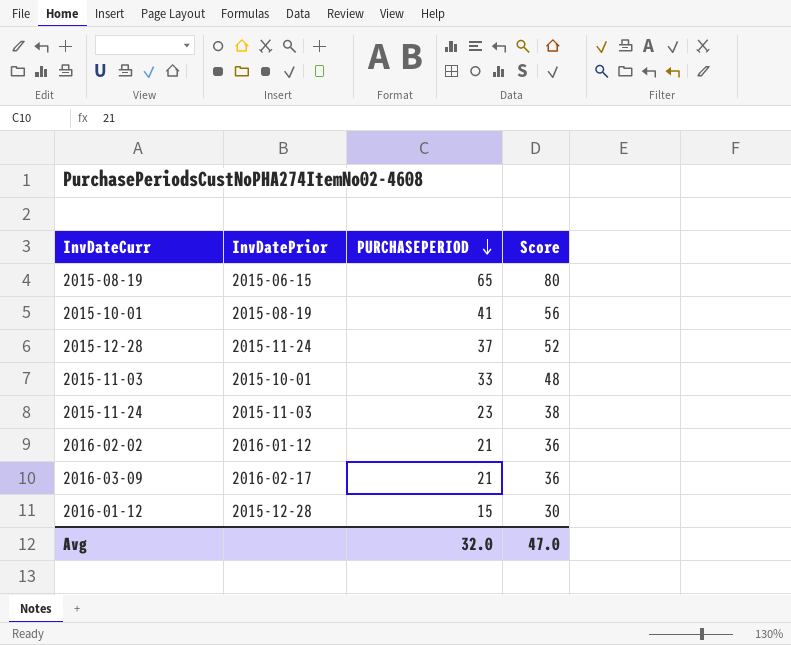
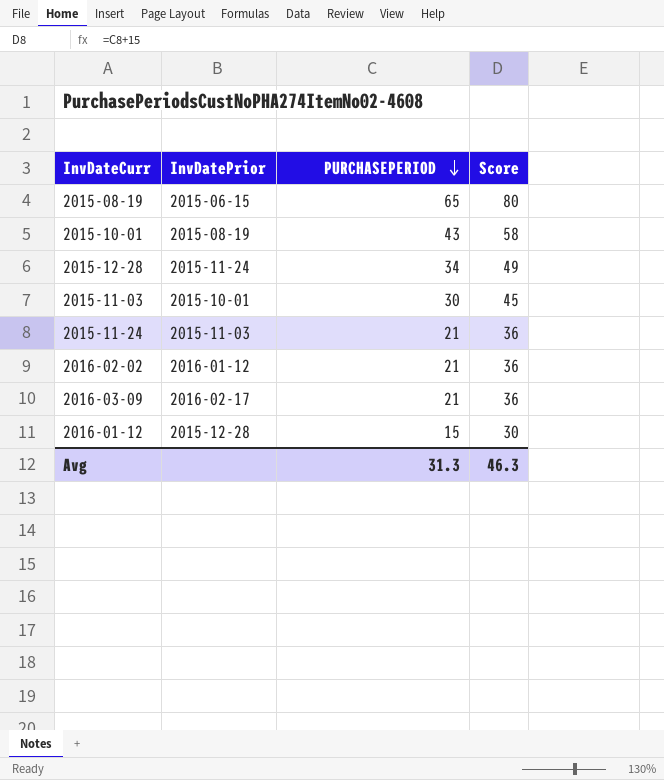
2015-10-01 | PURCHASEPERIOD: 41 -> 43
2015-10-01 | Score: 56 -> 58
2015-12-28 | PURCHASEPERIOD: 37 -> 34
2015-12-28 | Score: 52 -> 49
2015-11-03 | PURCHASEPERIOD: 33 -> 30
2015-11-03 | Score: 48 -> 45
2015-11-24 | PURCHASEPERIOD: 23 -> 21
2015-11-24 | Score: 38 -> 36
Avg | PURCHASEPERIOD: 32.0 -> 31.3
Avg | Score: 47.0 -> 46.3

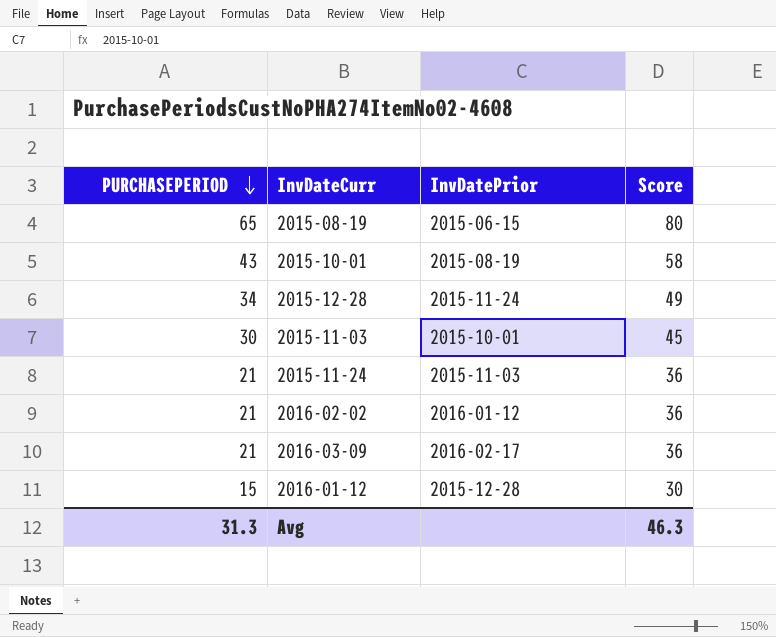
column PURCHASEPERIOD | position: 3 -> 1

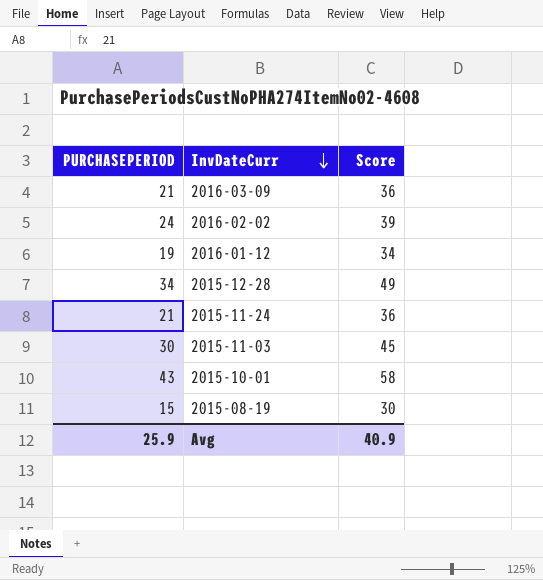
row order: PURCHASEPERIOD descending -> InvDateCurr descending
column InvDatePrior | position: 3 -> none
2016-02-02 | PURCHASEPERIOD: 21 -> 24
2016-02-02 | Score: 36 -> 39
2016-01-12 | PURCHASEPERIOD: 15 -> 19
2016-01-12 | Score: 30 -> 34
2015-08-19 | PURCHASEPERIOD: 65 -> 15
2015-08-19 | Score: 80 -> 30
Avg | PURCHASEPERIOD: 31.3 -> 25.9
Avg | Score: 46.3 -> 40.9

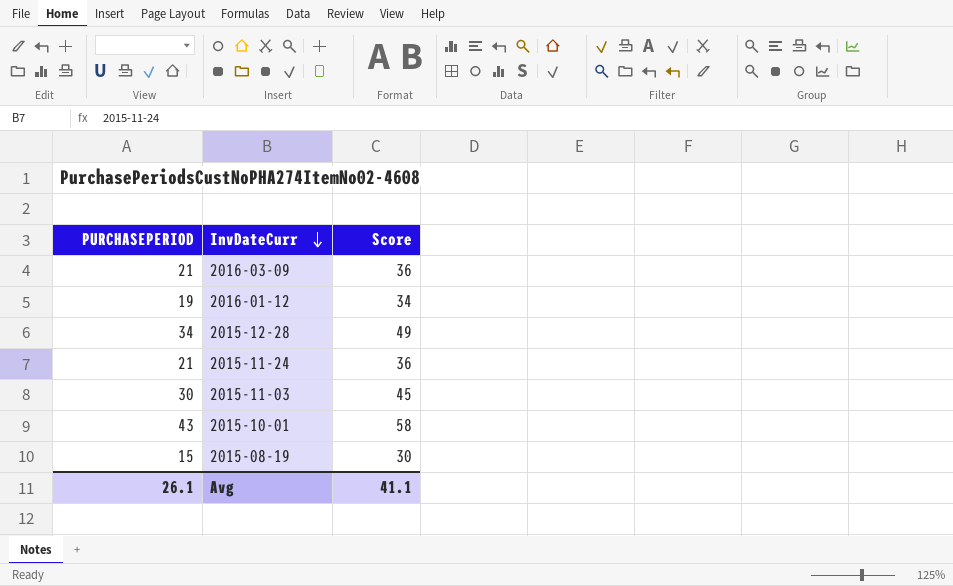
row 2016-02-02: 24 | 39 -> none
Avg | PURCHASEPERIOD: 25.9 -> 26.1
Avg | Score: 40.9 -> 41.1

